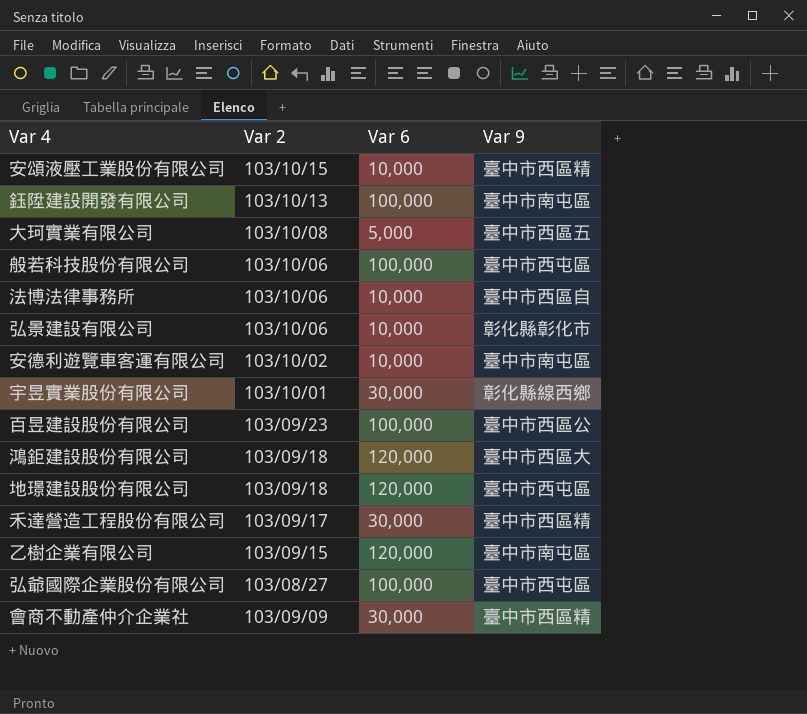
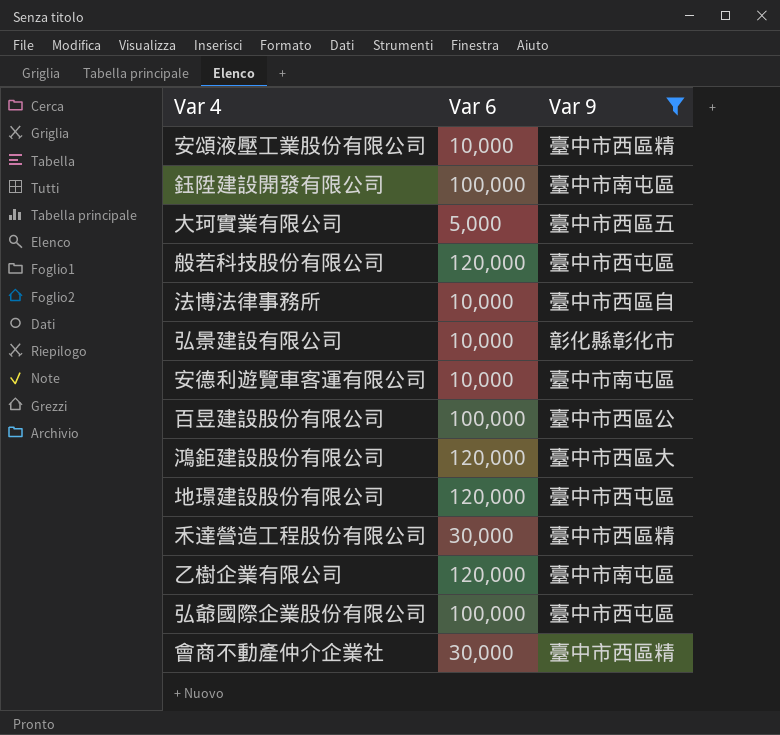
filter: none -> Var 9 != 彰化縣線西鄉
column Var 2 | position: 2 -> none
般若科技股份有限公司 | Var 6: 100,000 -> 120,000

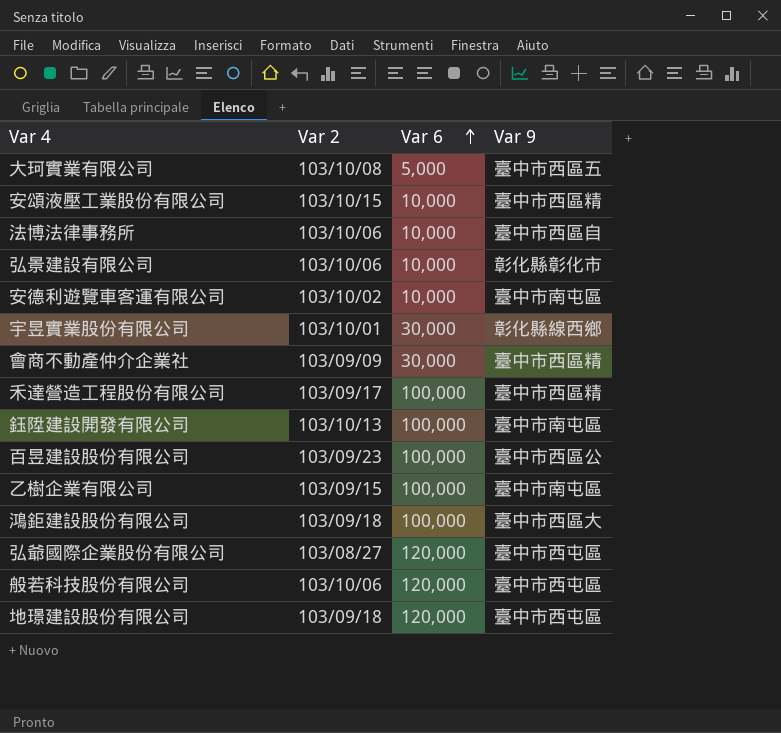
filter: Var 9 != 彰化縣線西鄉 -> none
row order: none -> Var 6 ascending
column Var 2 | position: none -> 2
禾達營造工程股份有限公司 | Var 6: 30,000 -> 100,000
乙樹企業有限公司 | Var 6: 120,000 -> 100,000
鴻鉅建設股份有限公司 | Var 6: 120,000 -> 100,000
弘爺國際企業股份有限公司 | Var 6: 100,000 -> 120,000

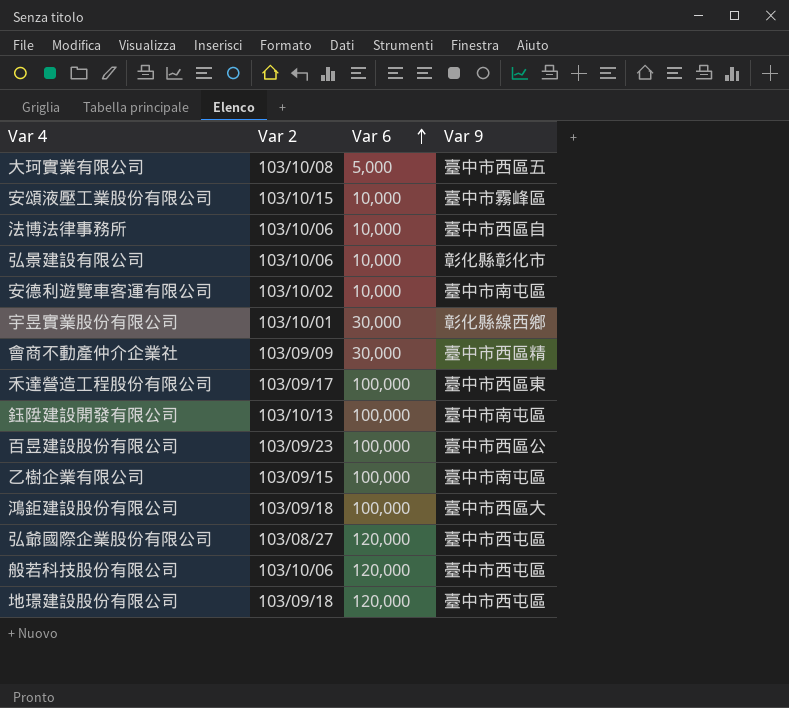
安頌液壓工業股份有限公司 | Var 9: 臺中市西區精 -> 臺中市霧峰區
禾達營造工程股份有限公司 | Var 9: 臺中市西區精 -> 臺中市西區東

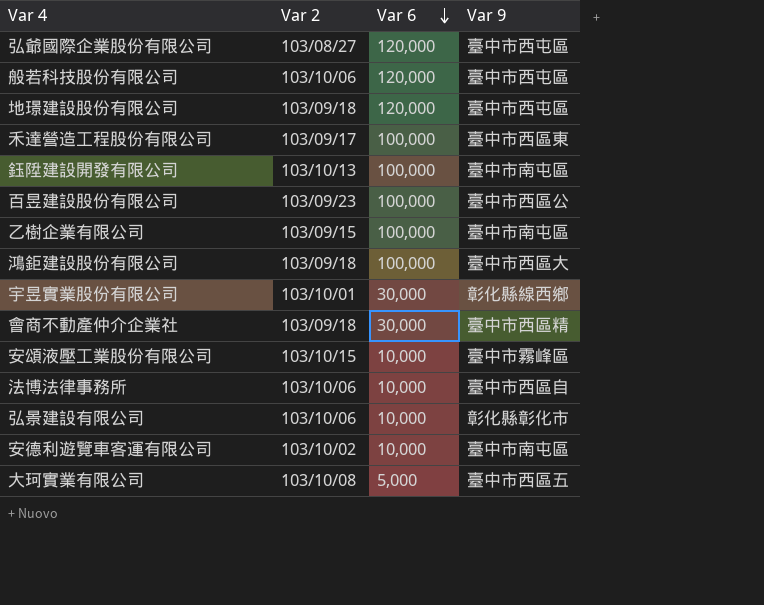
row order: Var 6 ascending -> Var 6 descending
會商不動產仲介企業社 | Var 2: 103/09/09 -> 103/09/18

